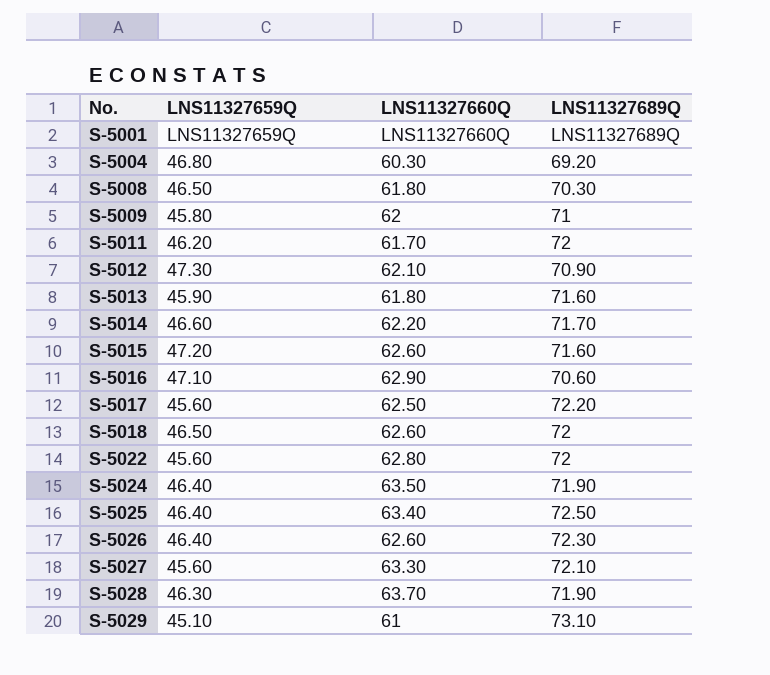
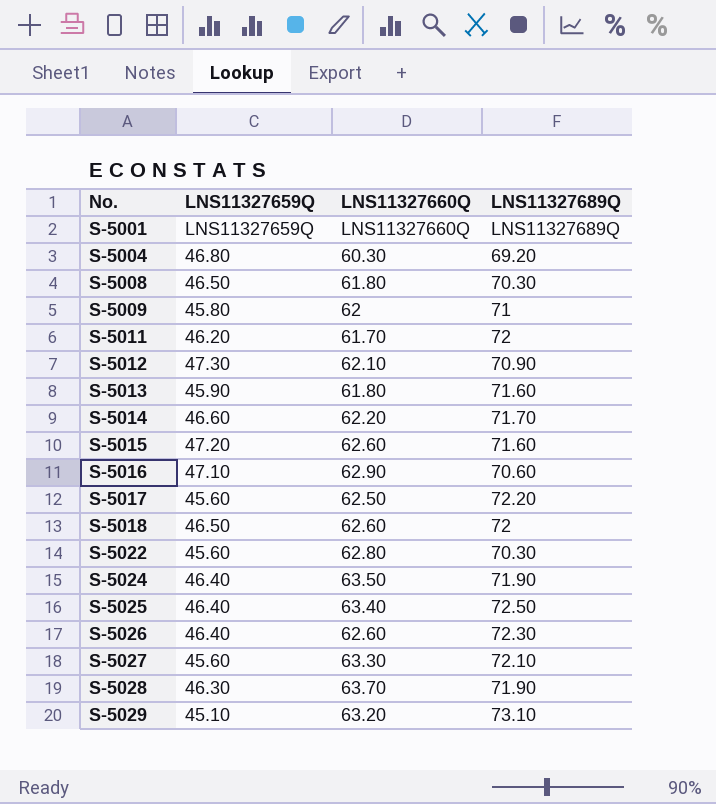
S-5022 | LNS11327689Q: 72 -> 70.30
S-5029 | LNS11327660Q: 61 -> 63.20

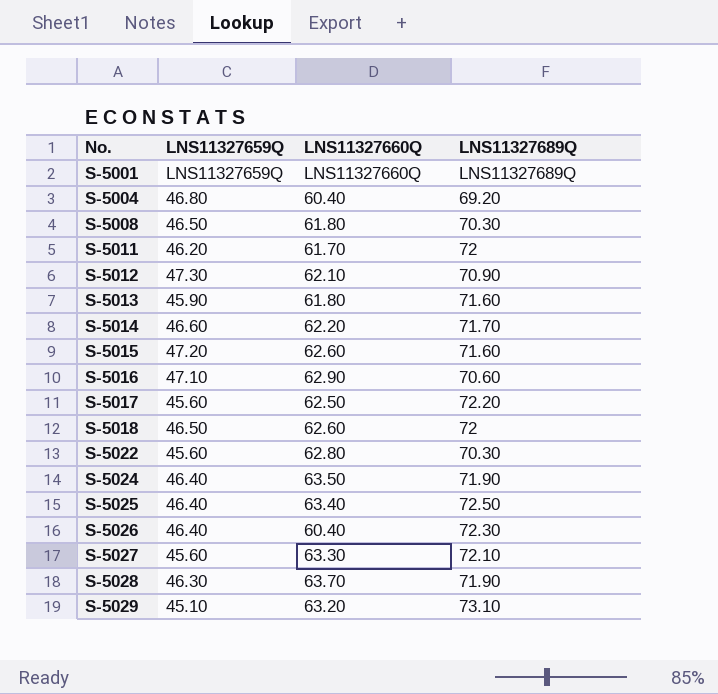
row S-5009: 45.80 | 62 | 71 -> none
S-5004 | LNS11327660Q: 60.30 -> 60.40
S-5026 | LNS11327660Q: 62.60 -> 60.40

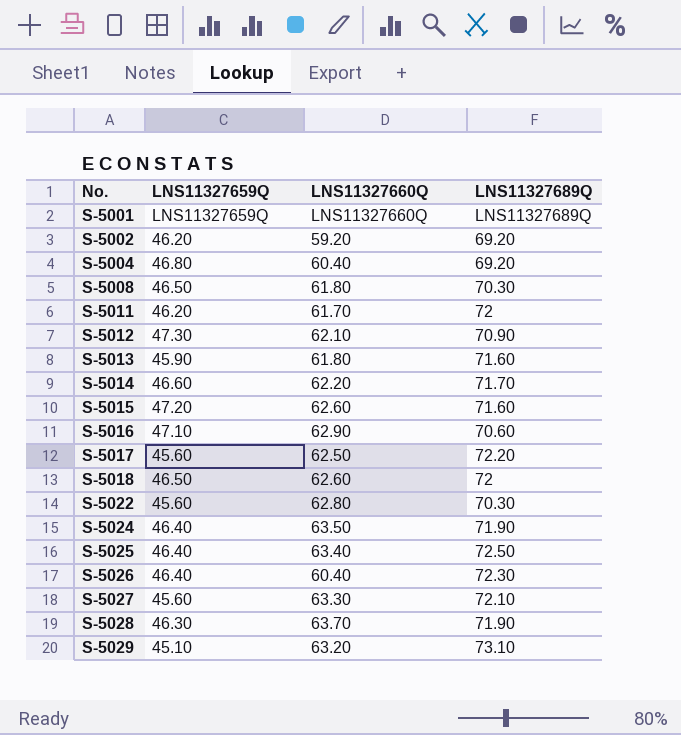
row S-5002: none -> 46.20 | 59.20 | 69.20

